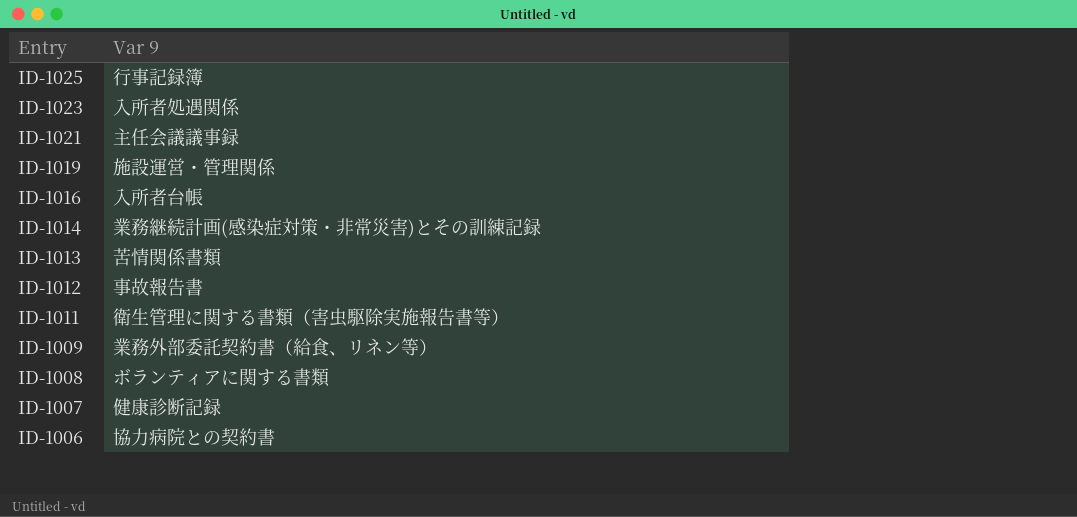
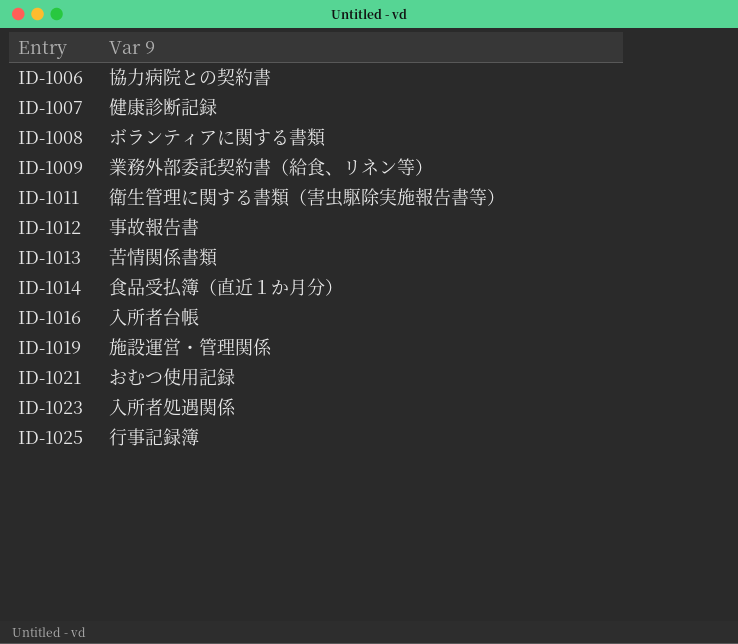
row order: Entry descending -> Entry ascending
ID-1014 | Var 9: 業務継続計画(感染症対策・非常災害)とその訓練記録 -> 食品受払簿（直近１か月分）
ID-1021 | Var 9: 主任会議議事録 -> おむつ使用記録

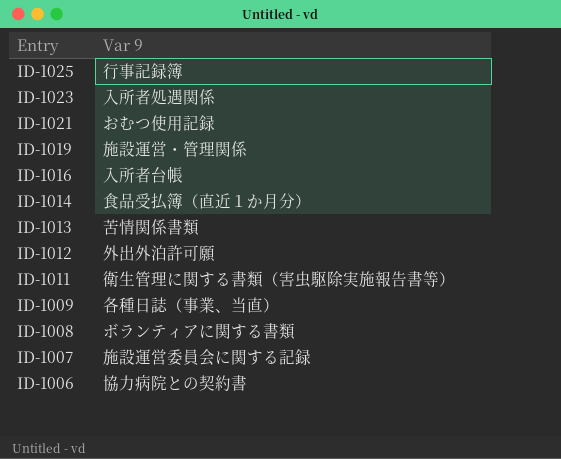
row order: Entry ascending -> Entry descending
ID-1012 | Var 9: 事故報告書 -> 外出外泊許可願
ID-1009 | Var 9: 業務外部委託契約書（給食、リネン等） -> 各種日誌（事業、当直）
ID-1007 | Var 9: 健康診断記録 -> 施設運営委員会に関する記録

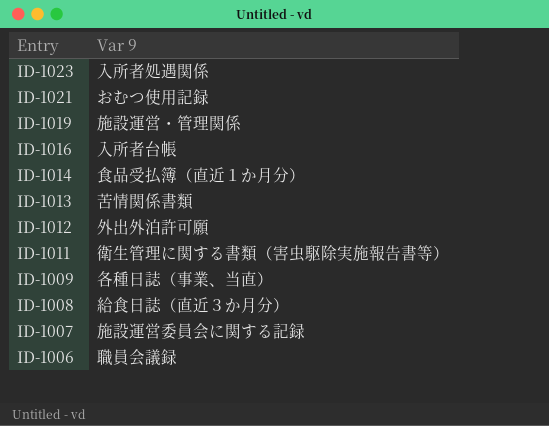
row ID-1025: 行事記録簿 -> none
ID-1008 | Var 9: ボランティアに関する書類 -> 給食日誌（直近３か月分）
ID-1006 | Var 9: 協力病院との契約書 -> 職員会議録

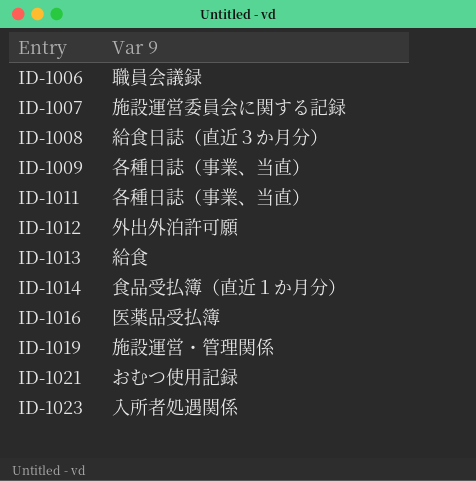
row order: Entry descending -> Entry ascending
ID-1011 | Var 9: 衛生管理に関する書類（害虫駆除実施報告書等） -> 各種日誌（事業、当直）
ID-1013 | Var 9: 苦情関係書類 -> 給食
ID-1016 | Var 9: 入所者台帳 -> 医薬品受払簿

